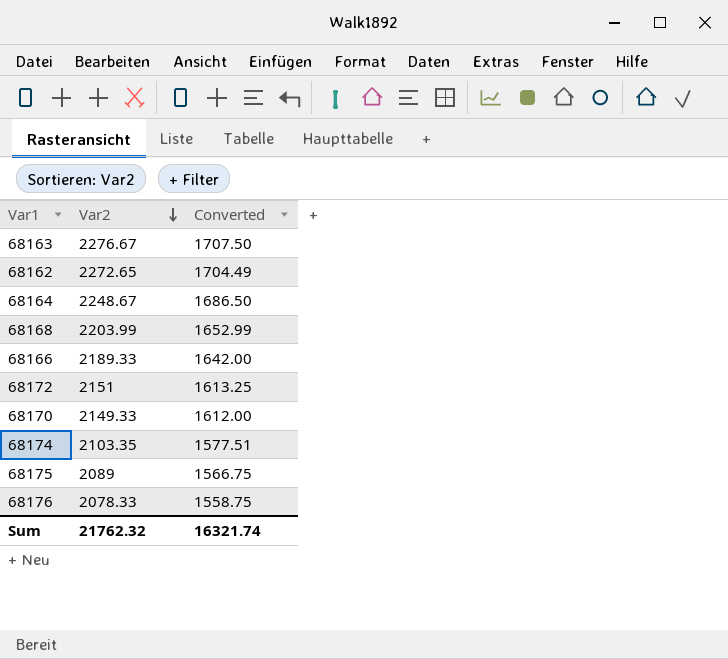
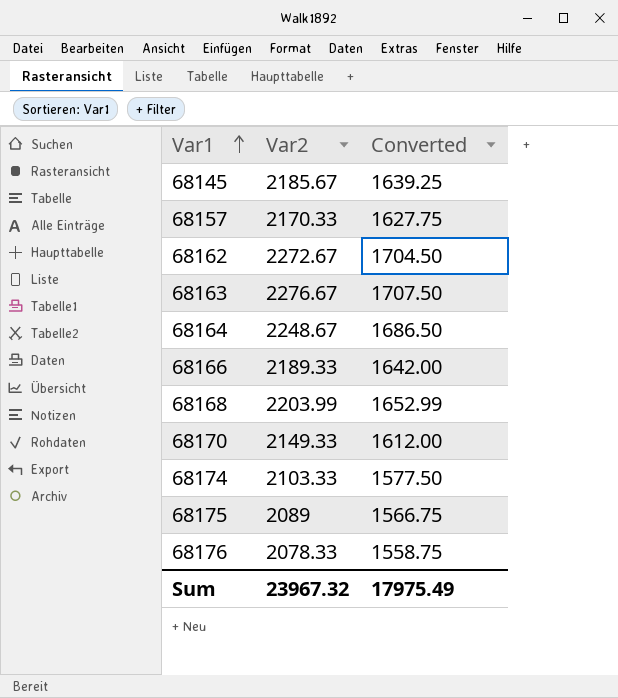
row order: Var2 descending -> Var1 ascending
row 68172: 2151 | 1613.25 -> none
row 68145: none -> 2185.67 | 1639.25
row 68157: none -> 2170.33 | 1627.75
68162 | Var2: 2272.65 -> 2272.67
68162 | Converted: 1704.49 -> 1704.50
68174 | Var2: 2103.35 -> 2103.33
68174 | Converted: 1577.51 -> 1577.50
Sum | Var2: 21762.32 -> 23967.32
Sum | Converted: 16321.74 -> 17975.49

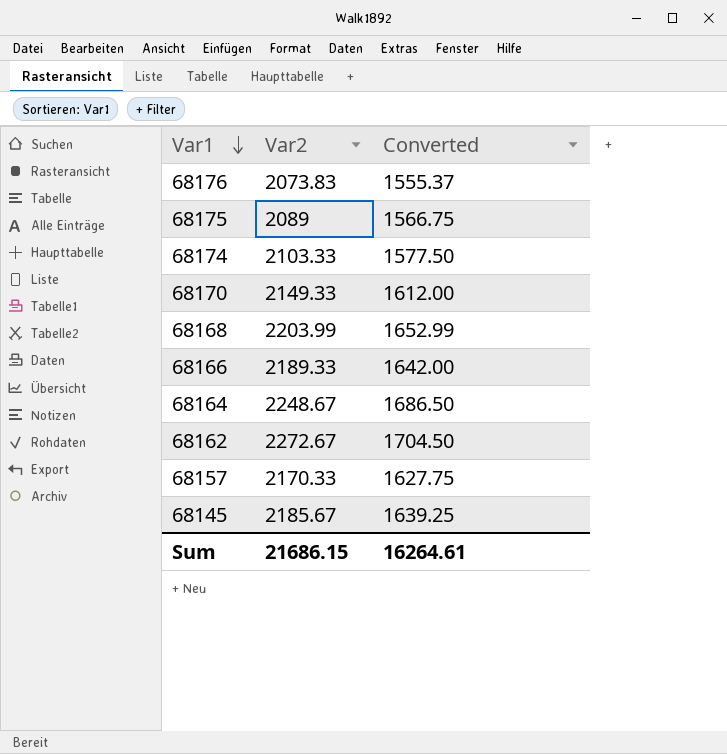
row order: Var1 ascending -> Var1 descending
row 68163: 2276.67 | 1707.50 -> none
68176 | Var2: 2078.33 -> 2073.83
68176 | Converted: 1558.75 -> 1555.37
Sum | Var2: 23967.32 -> 21686.15
Sum | Converted: 17975.49 -> 16264.61

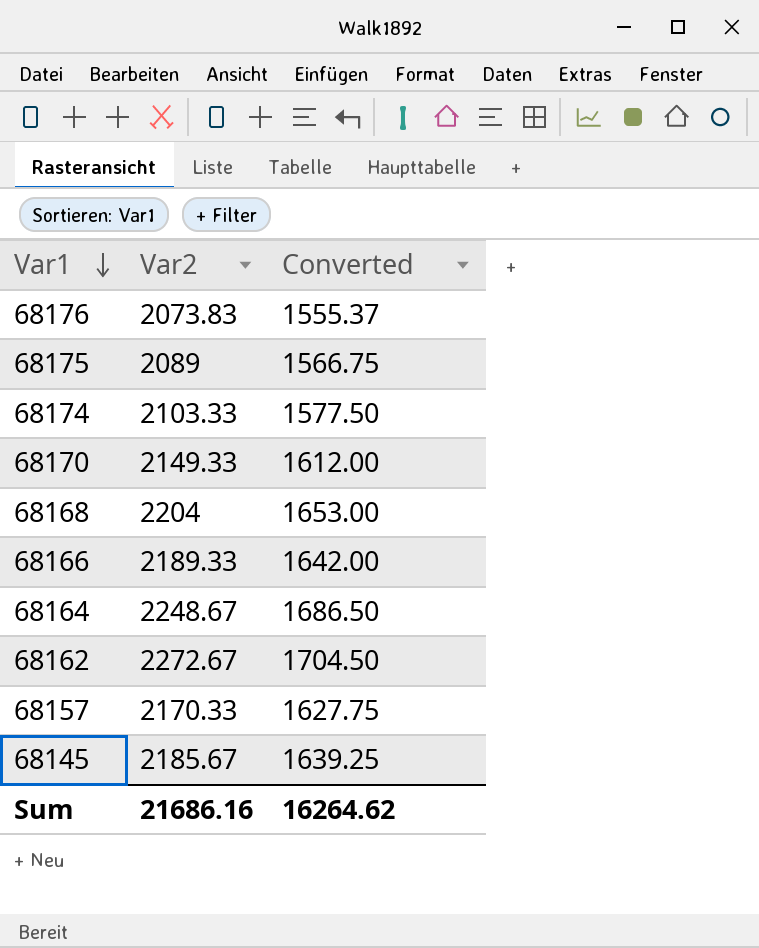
68168 | Var2: 2203.99 -> 2204
68168 | Converted: 1652.99 -> 1653.00
Sum | Var2: 21686.15 -> 21686.16
Sum | Converted: 16264.61 -> 16264.62

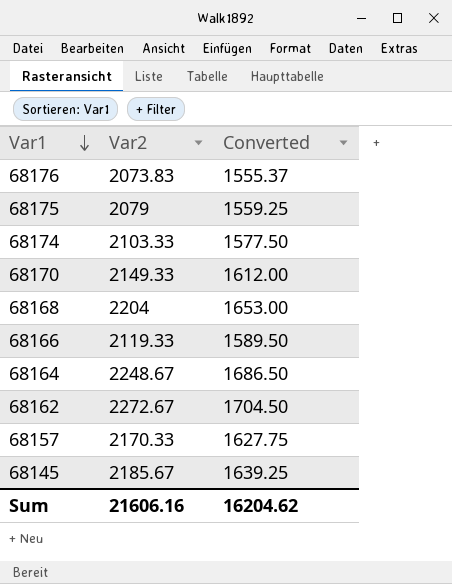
68175 | Var2: 2089 -> 2079
68175 | Converted: 1566.75 -> 1559.25
68166 | Var2: 2189.33 -> 2119.33
68166 | Converted: 1642.00 -> 1589.50
Sum | Var2: 21686.16 -> 21606.16
Sum | Converted: 16264.62 -> 16204.62

